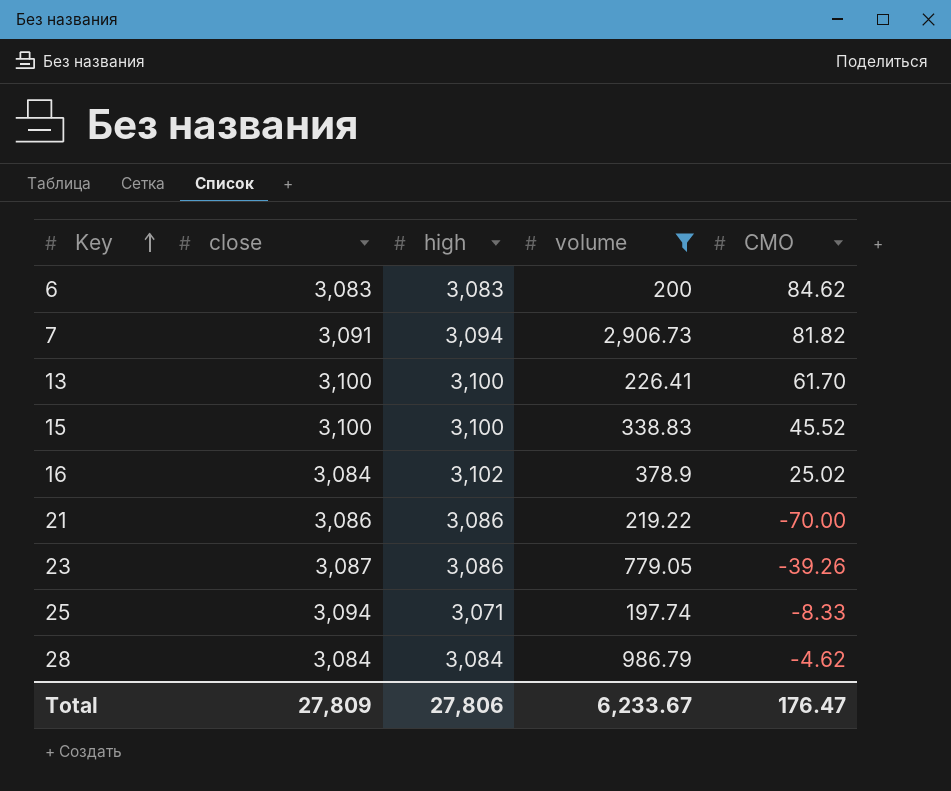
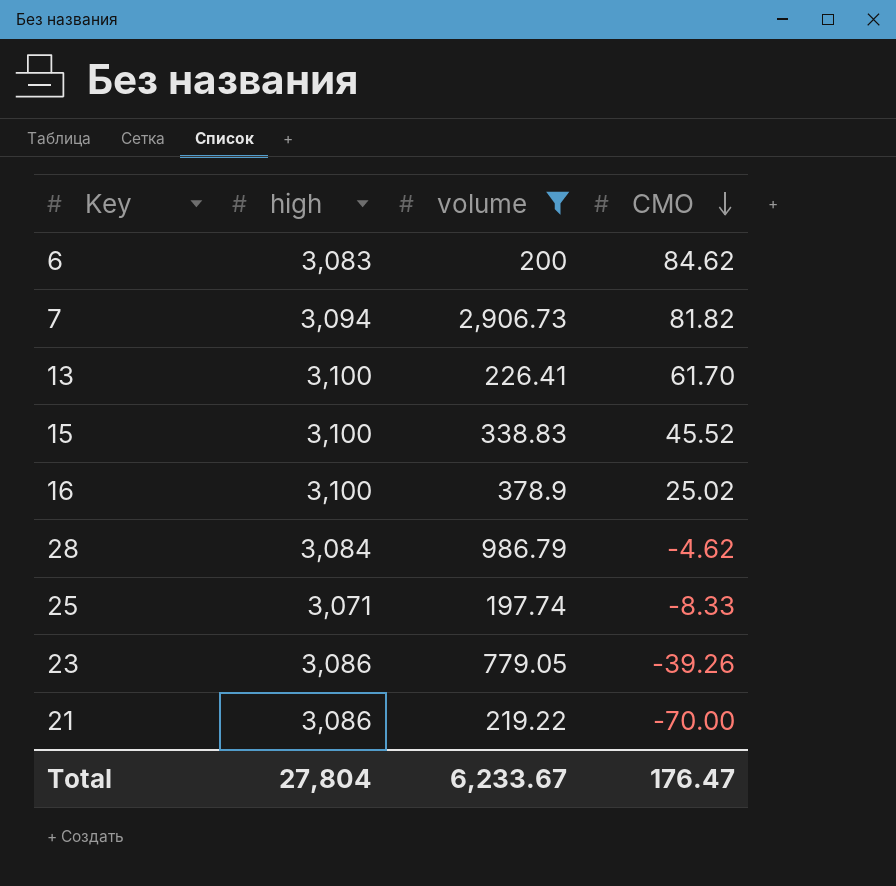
row order: Key ascending -> CMO descending
column close | position: 2 -> none
16 | high: 3,102 -> 3,100
Total | high: 27,806 -> 27,804

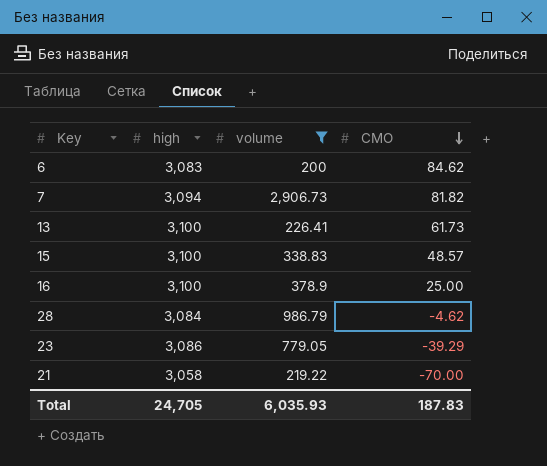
row 25: 3,071 | 197.74 | -8.33 -> none
13 | CMO: 61.70 -> 61.73
15 | CMO: 45.52 -> 48.57
16 | CMO: 25.02 -> 25.00
23 | CMO: -39.26 -> -39.29
21 | high: 3,086 -> 3,058
Total | high: 27,804 -> 24,705
Total | volume: 6,233.67 -> 6,035.93
Total | CMO: 176.47 -> 187.83

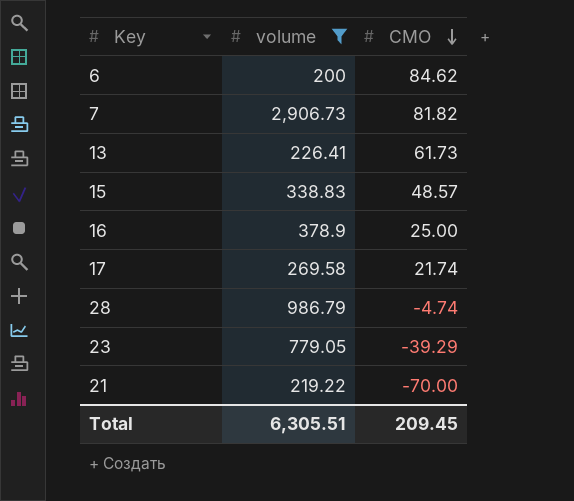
column high | position: 2 -> none
row 17: none -> 269.58 | 21.74
28 | CMO: -4.62 -> -4.74
Total | volume: 6,035.93 -> 6,305.51
Total | CMO: 187.83 -> 209.45

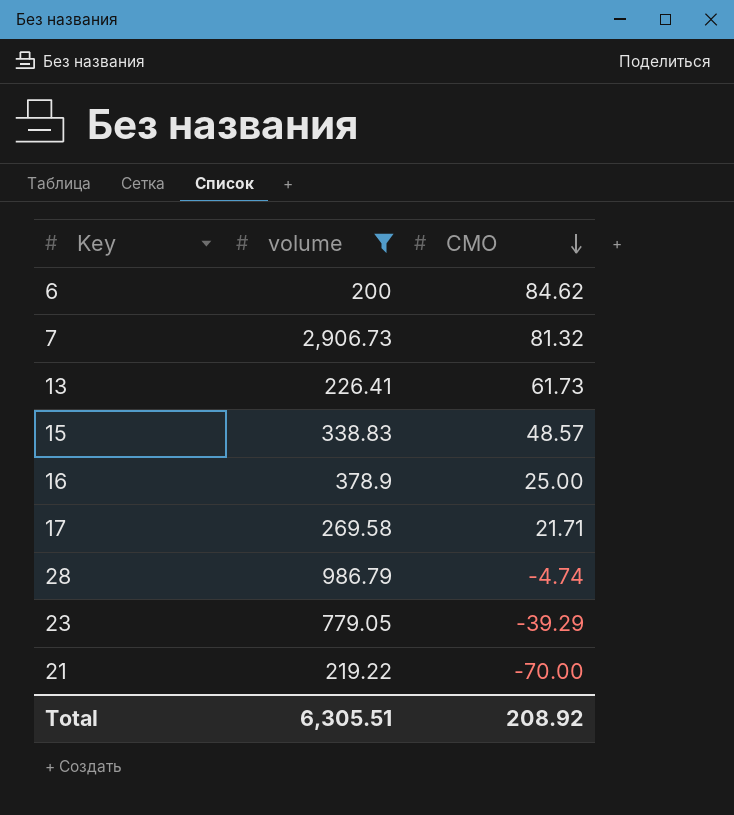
7 | CMO: 81.82 -> 81.32
17 | CMO: 21.74 -> 21.71
Total | CMO: 209.45 -> 208.92

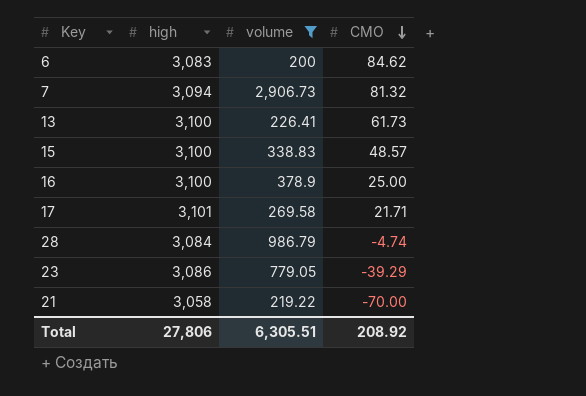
column high | position: none -> 2

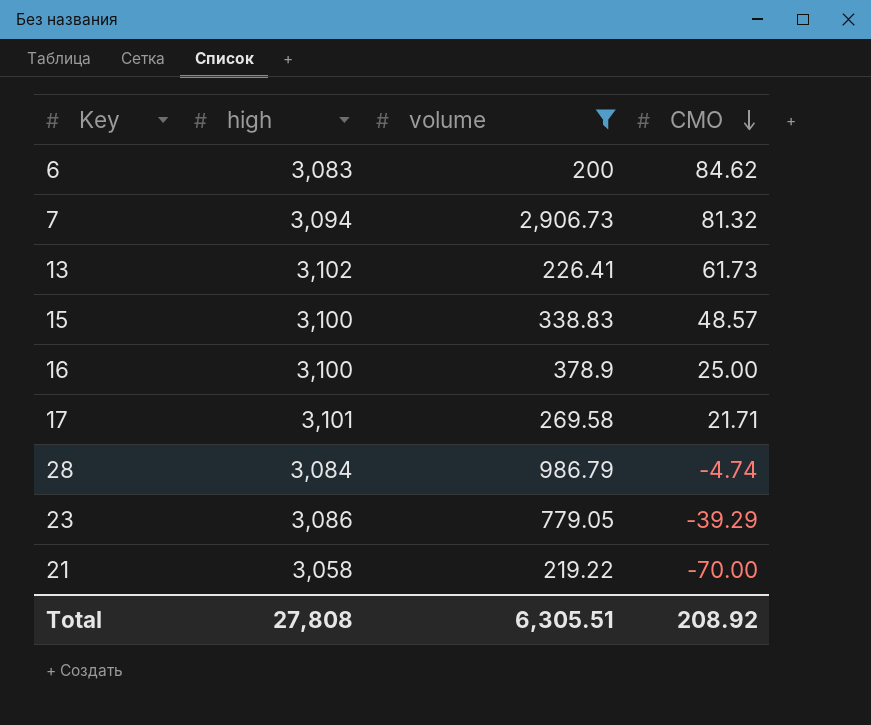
13 | high: 3,100 -> 3,102
Total | high: 27,806 -> 27,808

